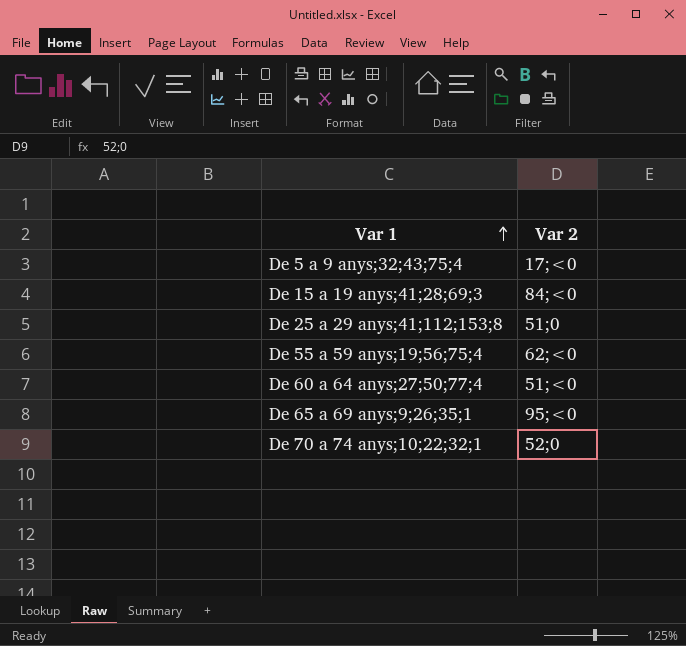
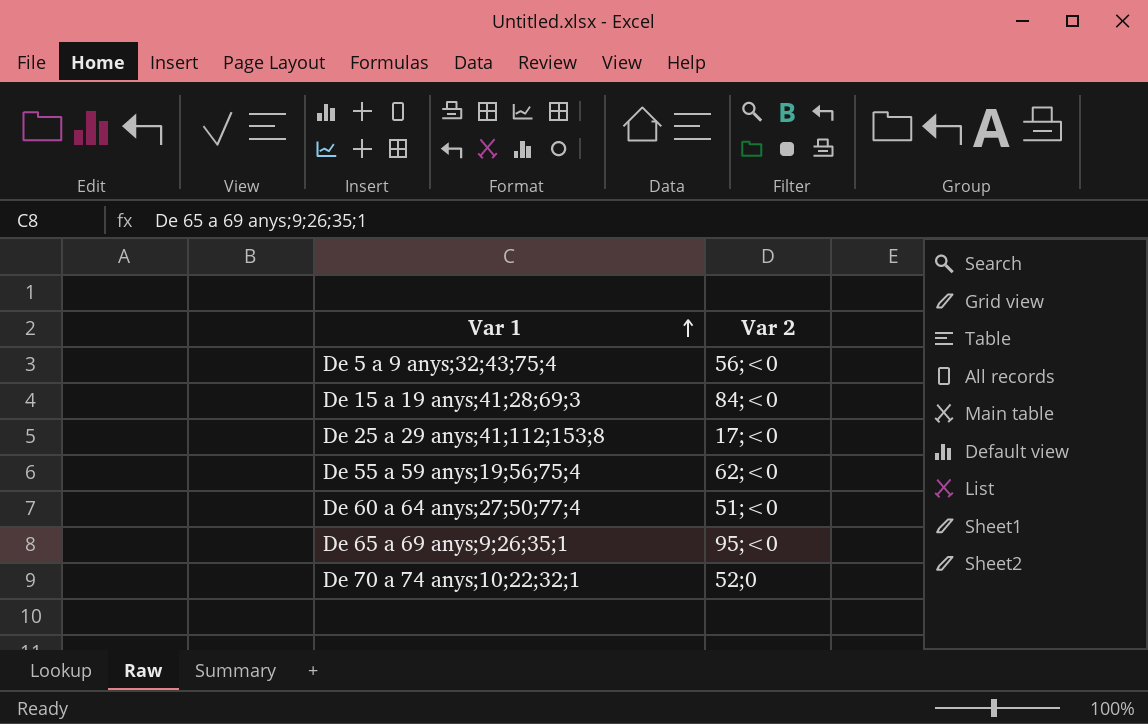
De 5 a 9 anys;32;43;75;4 | Var 2: 17;<0 -> 56;<0
De 25 a 29 anys;41;112;153;8 | Var 2: 51;0 -> 17;<0

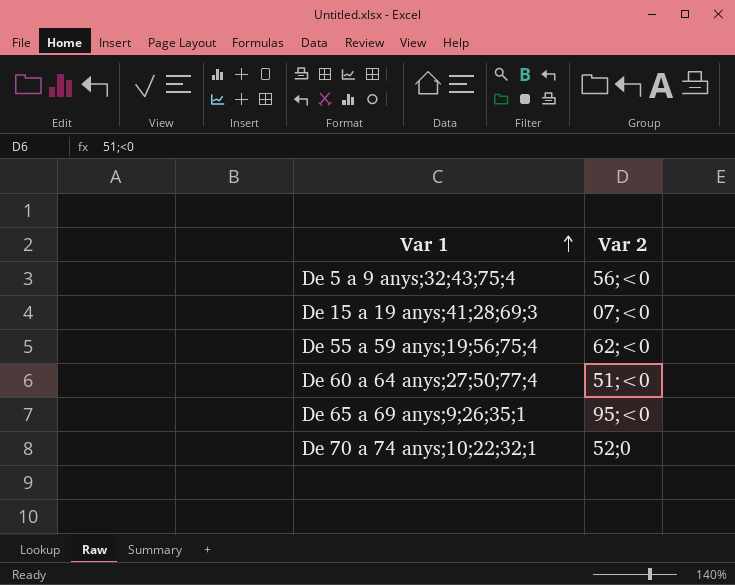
row De 25 a 29 anys;41;112;153;8: 17;<0 -> none
De 15 a 19 anys;41;28;69;3 | Var 2: 84;<0 -> 07;<0

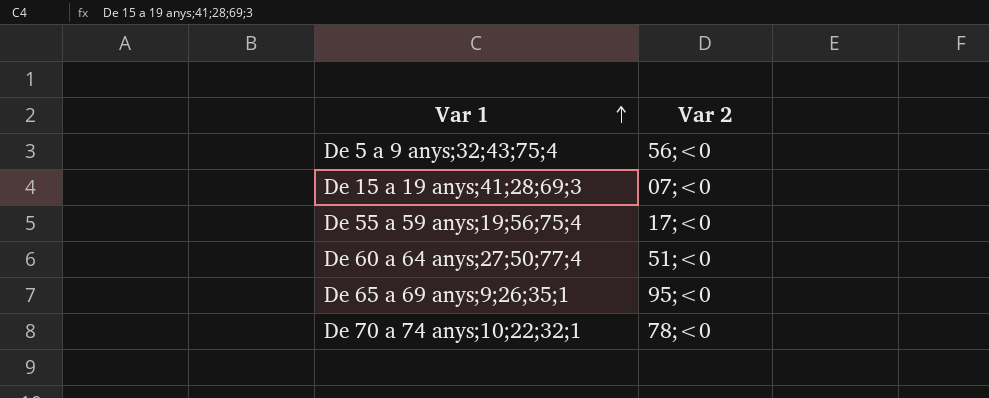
De 55 a 59 anys;19;56;75;4 | Var 2: 62;<0 -> 17;<0
De 70 a 74 anys;10;22;32;1 | Var 2: 52;0 -> 78;<0

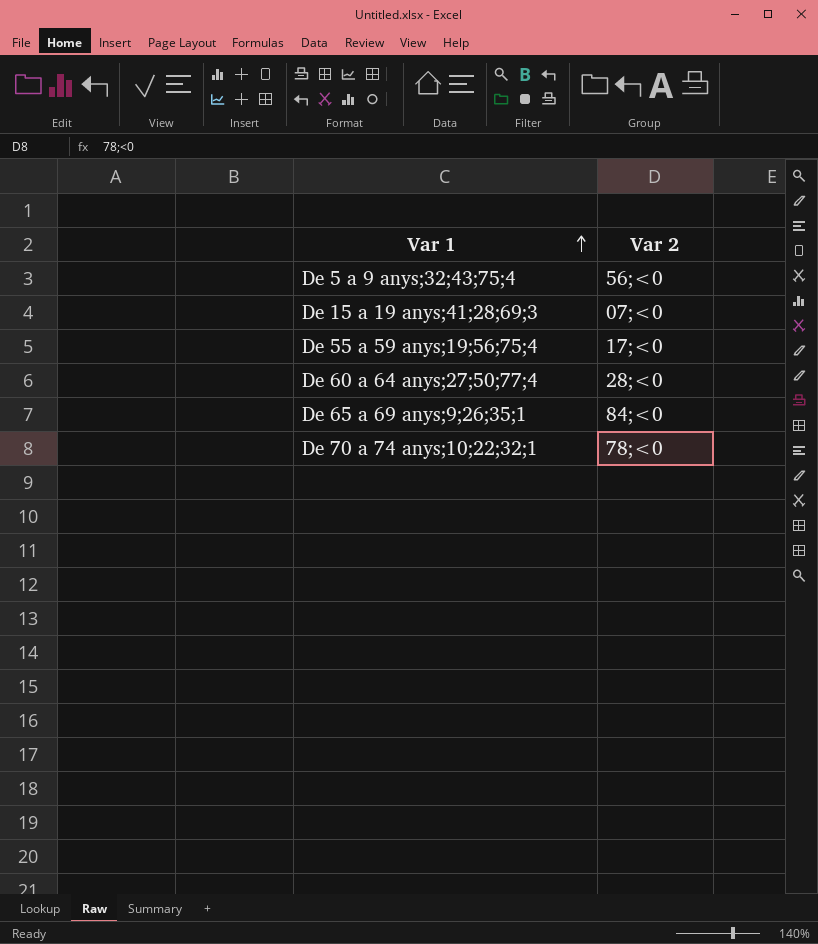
De 60 a 64 anys;27;50;77;4 | Var 2: 51;<0 -> 28;<0
De 65 a 69 anys;9;26;35;1 | Var 2: 95;<0 -> 84;<0

